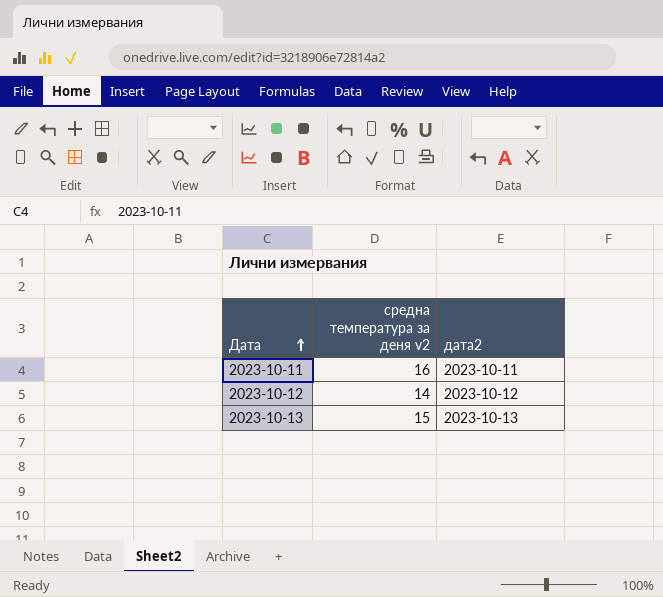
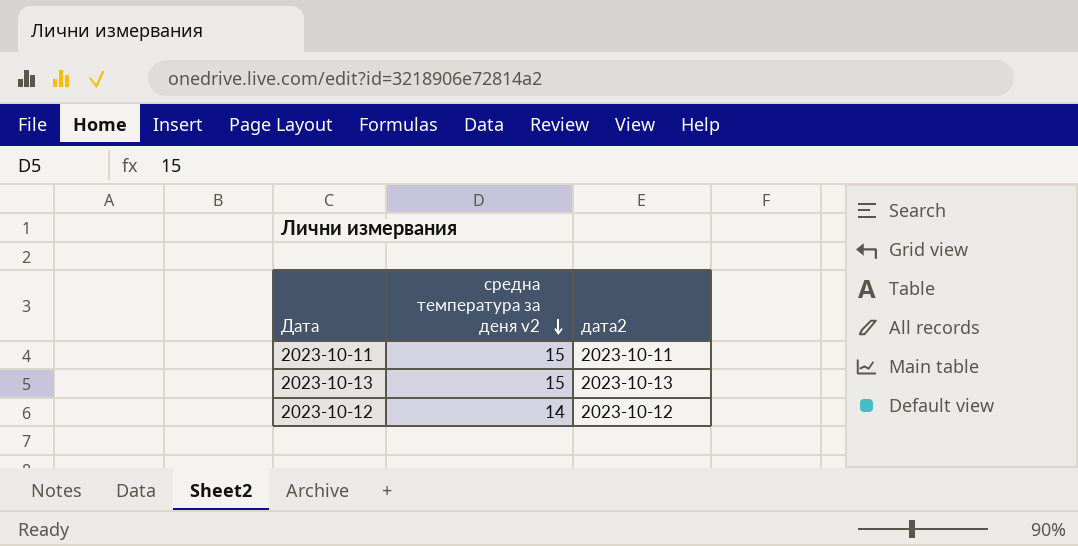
row order: Дата ascending -> средна температура за деня v2 descending
2023-10-11 | средна температура за деня v2: 16 -> 15

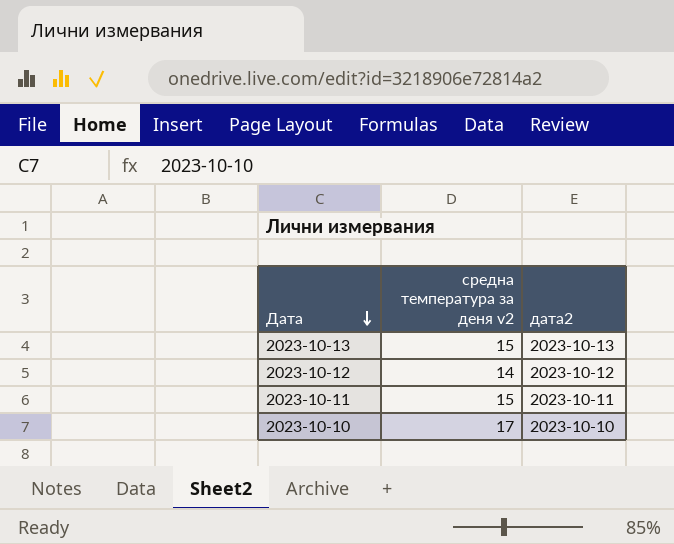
row order: средна температура за деня v2 descending -> Дата descending
row 2023-10-10: none -> 17 | 2023-10-10

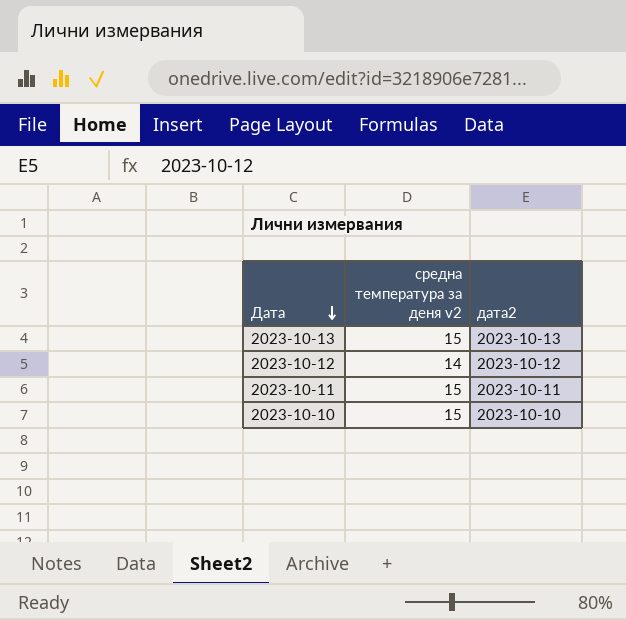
2023-10-10 | средна температура за деня v2: 17 -> 15

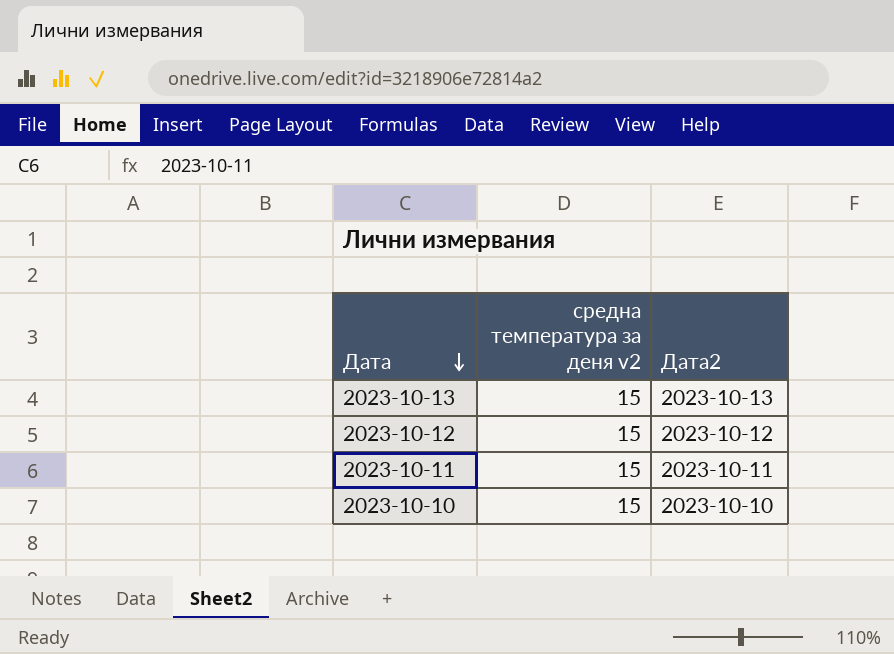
column name: дата2 -> Дата2
2023-10-12 | средна температура за деня v2: 14 -> 15

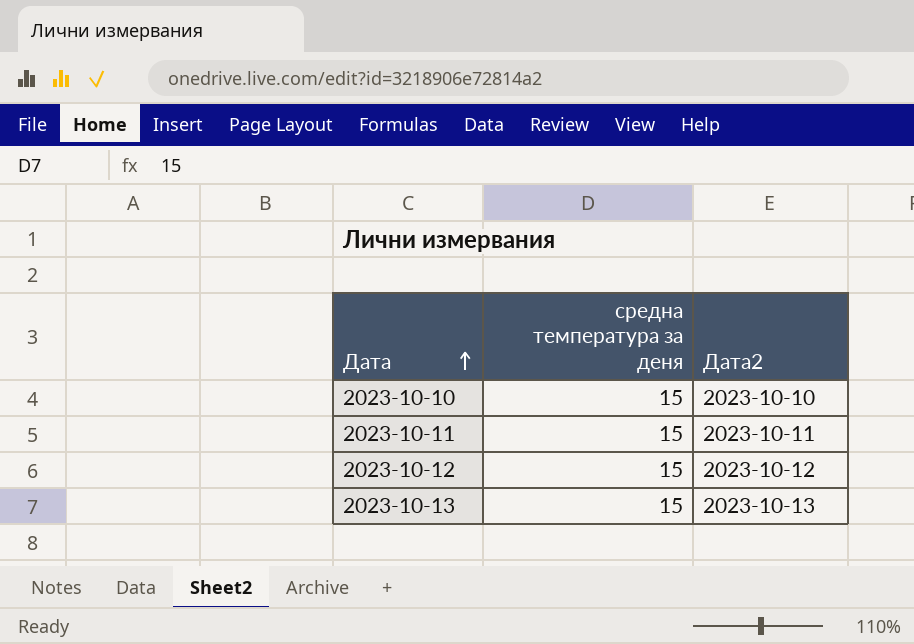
row order: Дата descending -> Дата ascending
column name: средна температура за деня v2 -> средна температура за деня

